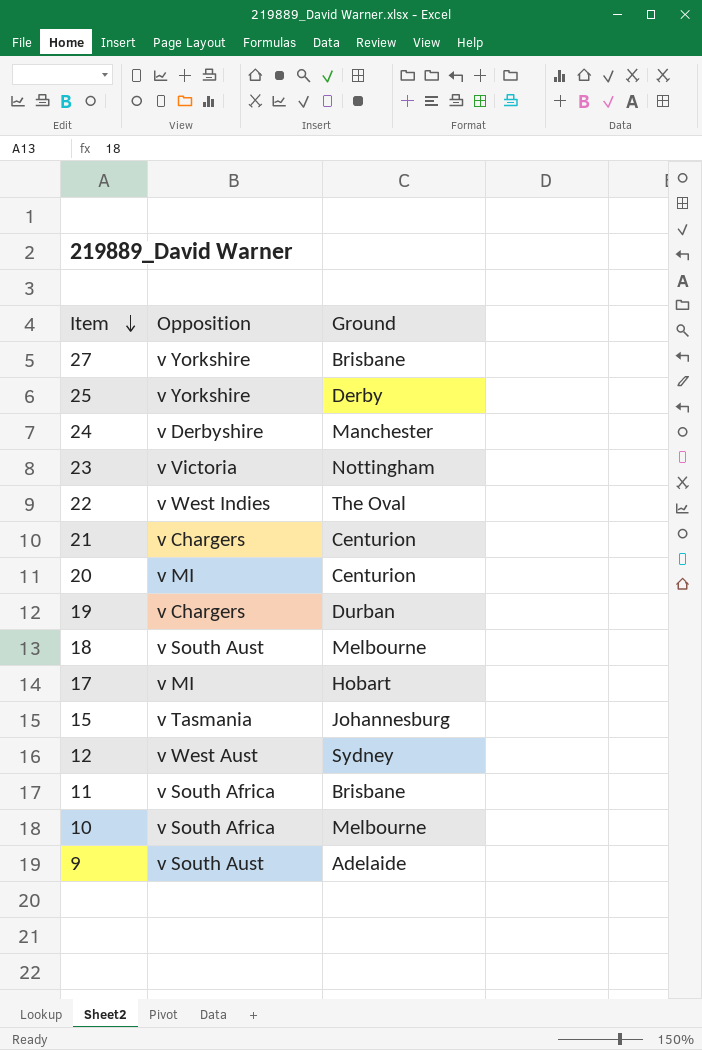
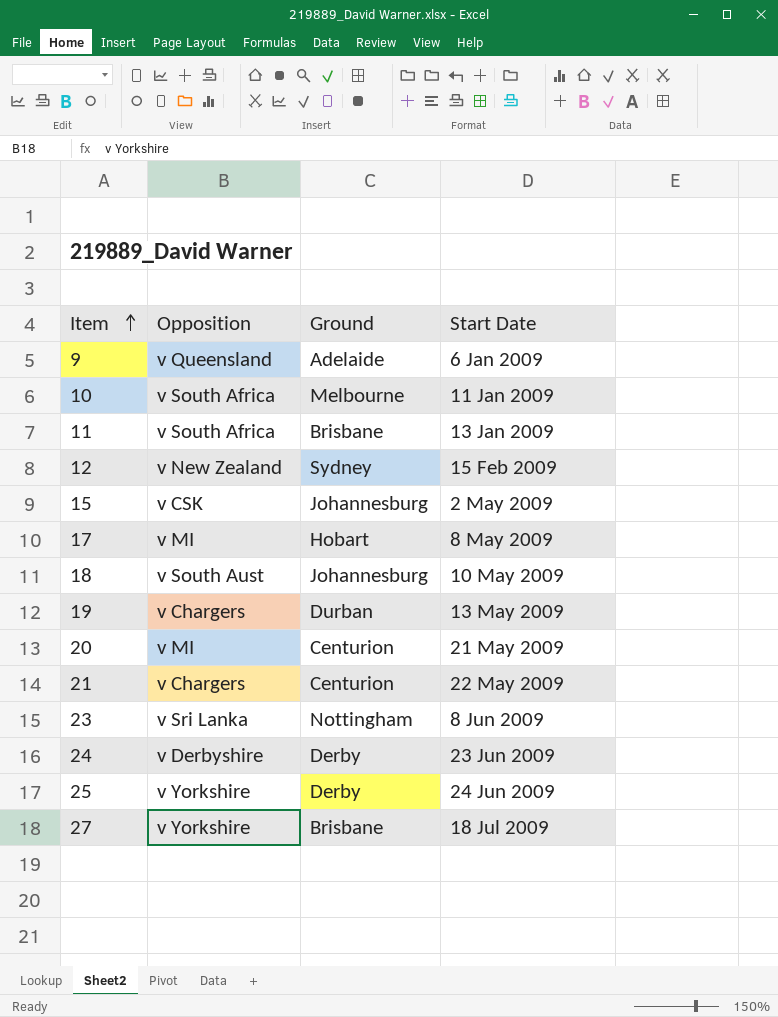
row order: Item descending -> Item ascending
column Start Date | position: none -> 4
row 22: v West Indies | The Oval -> none
9 | Opposition: v South Aust -> v Queensland
12 | Opposition: v West Aust -> v New Zealand
15 | Opposition: v Tasmania -> v CSK
18 | Ground: Melbourne -> Johannesburg
23 | Opposition: v Victoria -> v Sri Lanka
24 | Ground: Manchester -> Derby

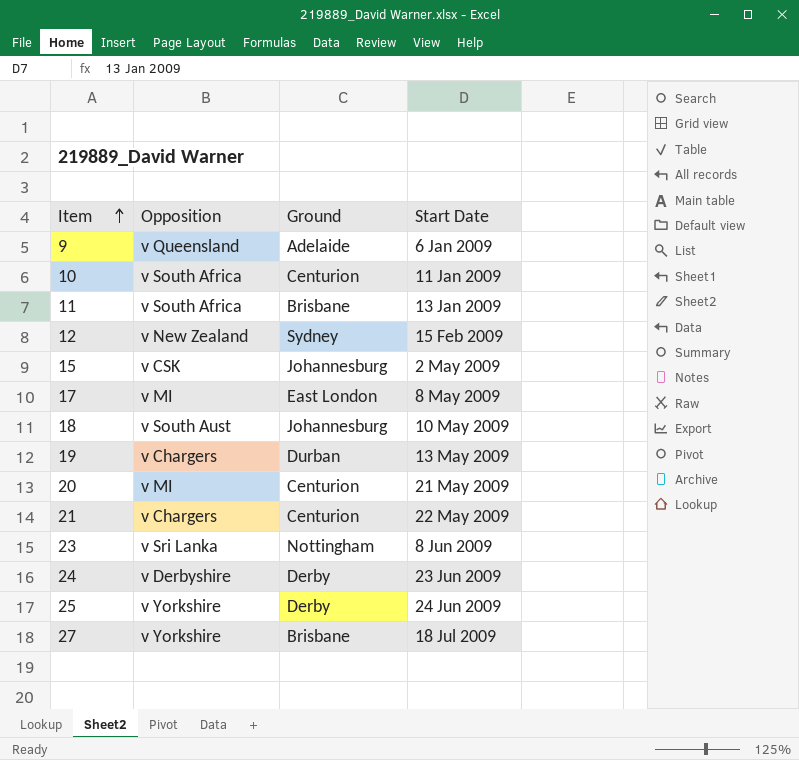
10 | Ground: Melbourne -> Centurion
17 | Ground: Hobart -> East London

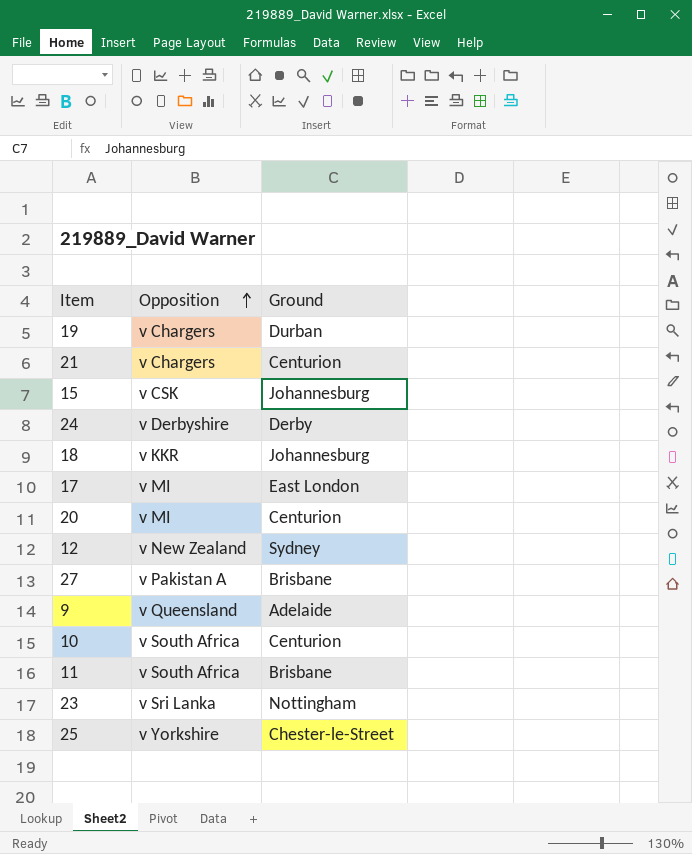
row order: Item ascending -> Opposition ascending
column Start Date | position: 4 -> none
18 | Opposition: v South Aust -> v KKR
27 | Opposition: v Yorkshire -> v Pakistan A
25 | Ground: Derby -> Chester-le-Street

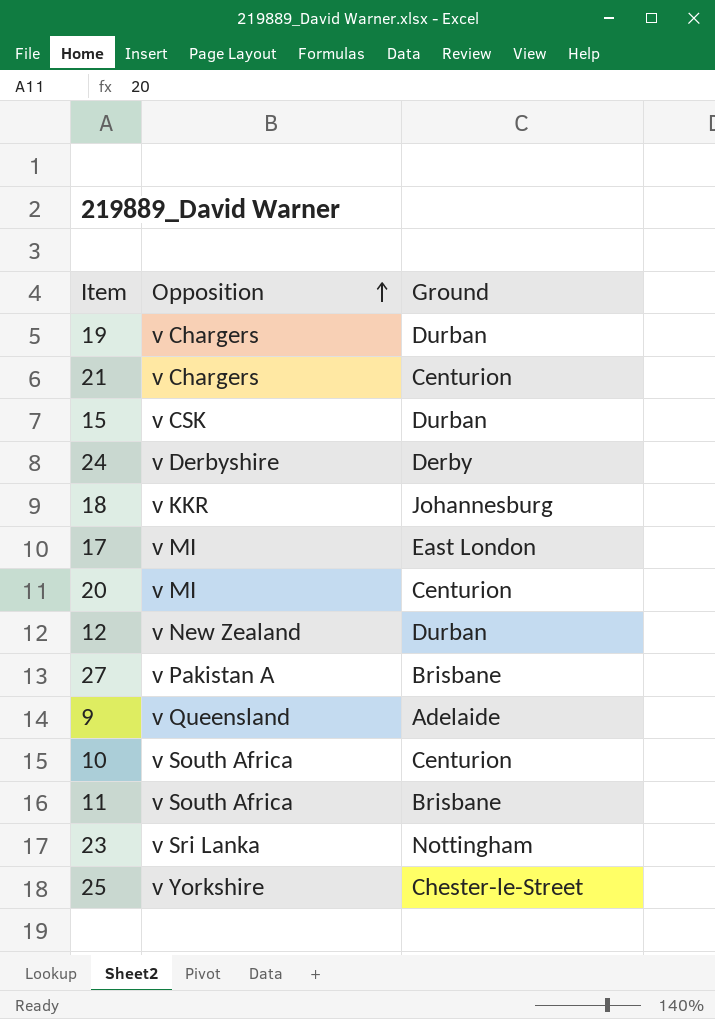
15 | Ground: Johannesburg -> Durban
12 | Ground: Sydney -> Durban

